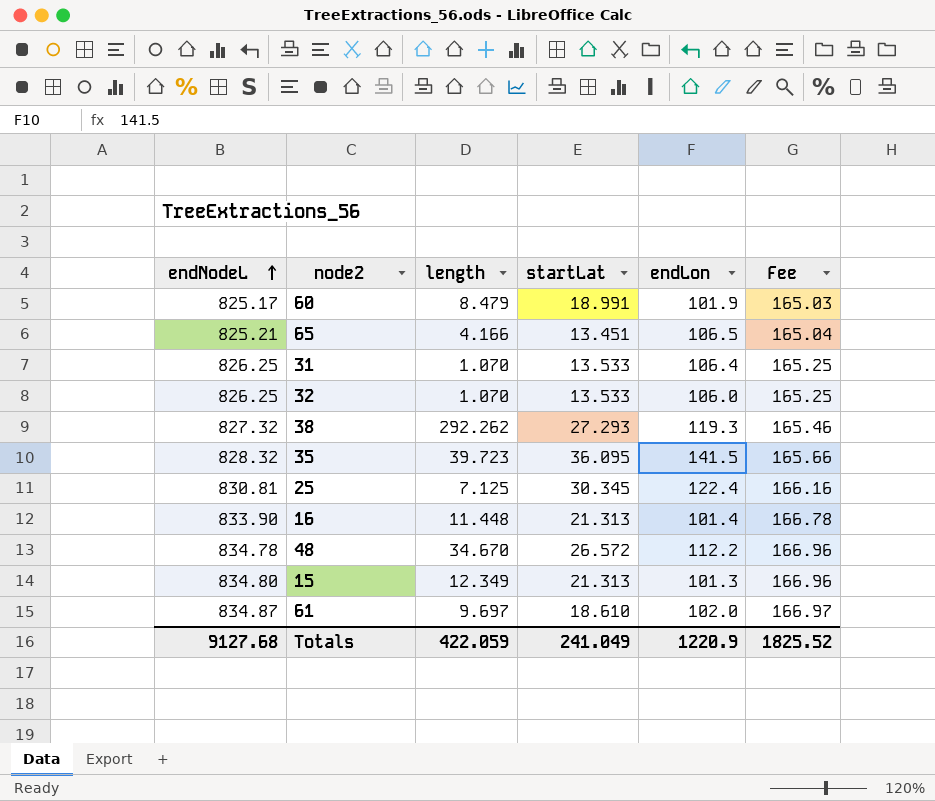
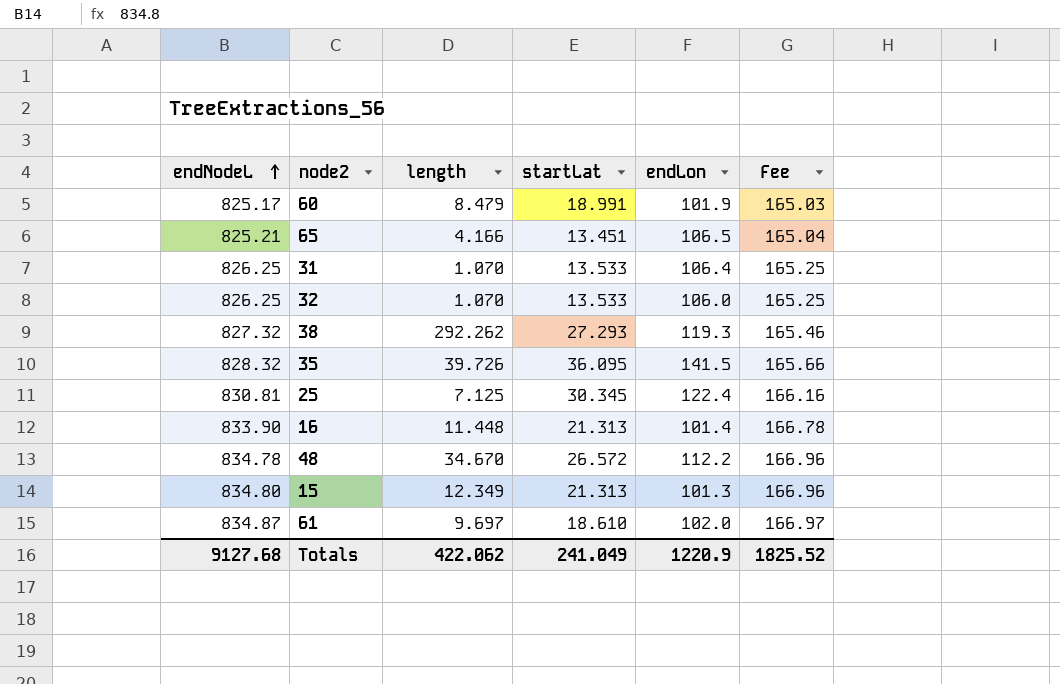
35 | length: 39.723 -> 39.726
Totals | length: 422.059 -> 422.062

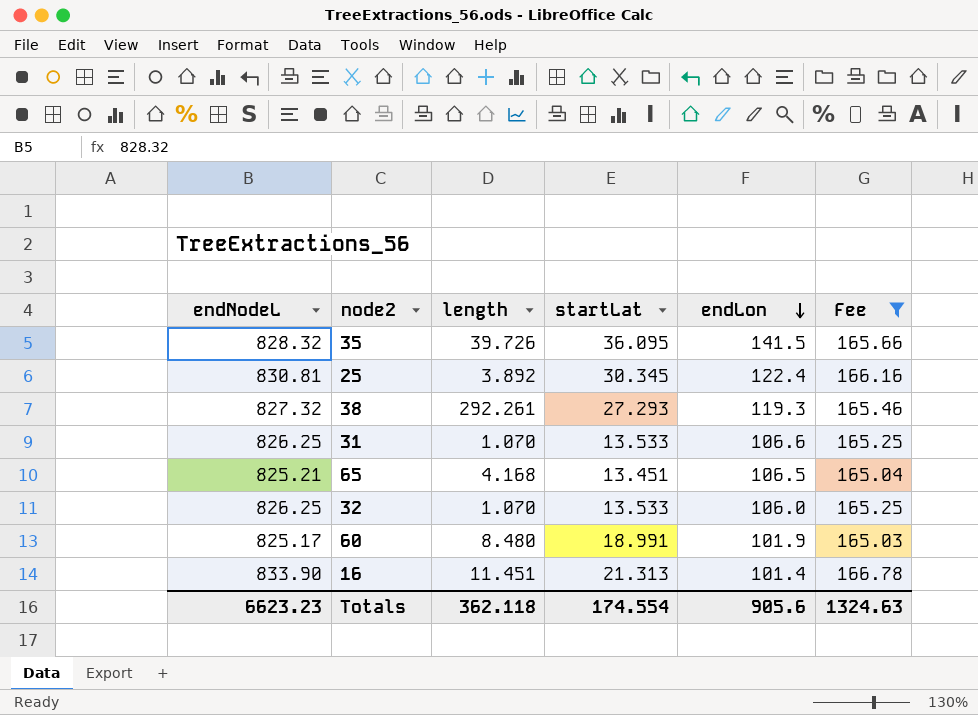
filter: none -> Fee <= 166.78
row order: endNodeL ascending -> endLon descending
25 | length: 7.125 -> 3.892
38 | length: 292.262 -> 292.261
31 | endLon: 106.4 -> 106.6
65 | length: 4.166 -> 4.168
60 | length: 8.479 -> 8.480
16 | length: 11.448 -> 11.451
Totals | endNodeL: 9127.68 -> 6623.23
Totals | length: 422.062 -> 362.118
Totals | startLat: 241.049 -> 174.554
Totals | endLon: 1220.9 -> 905.6
Totals | Fee: 1825.52 -> 1324.63

